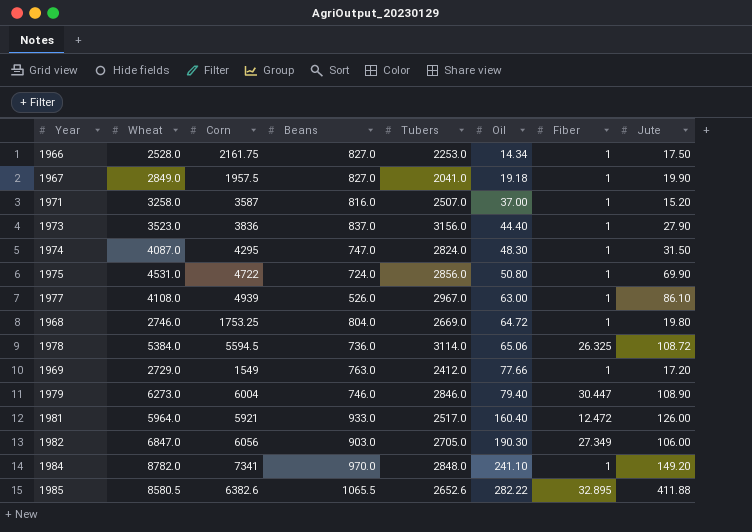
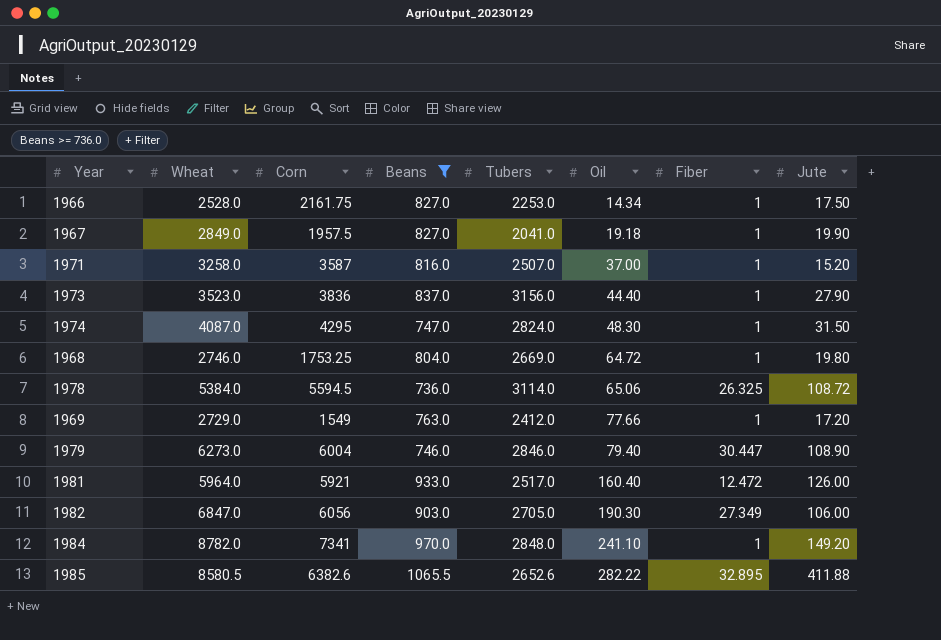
filter: none -> Beans >= 736.0

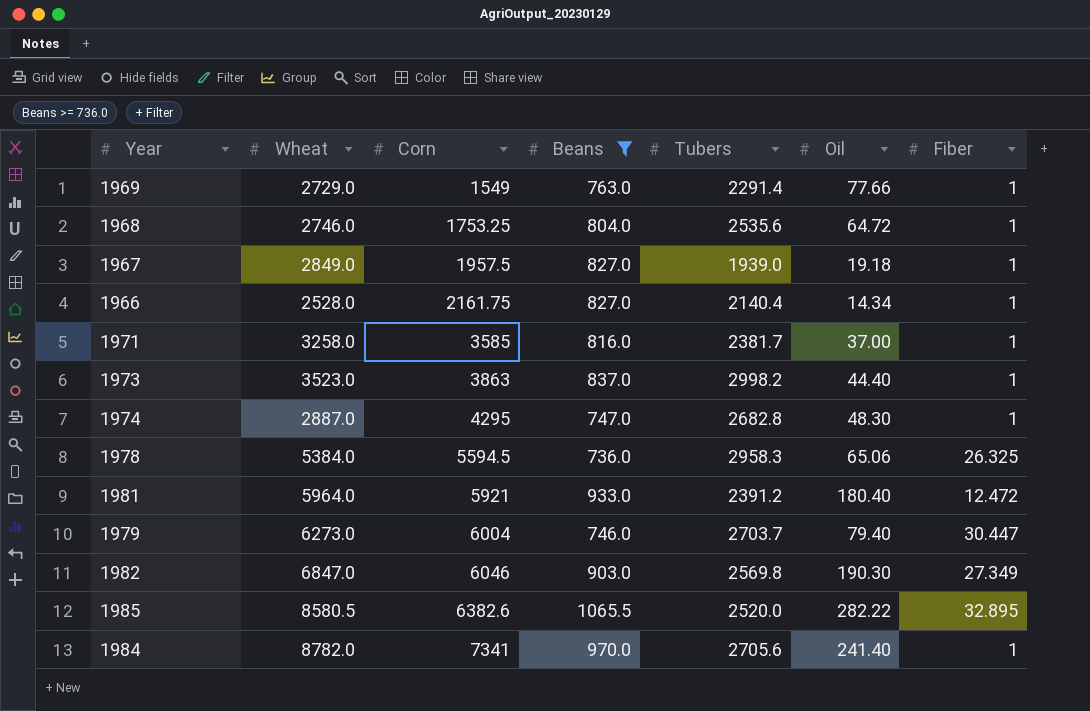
row order: Oil ascending -> Corn ascending
column Jute | position: 8 -> none
1969 | Tubers: 2412.0 -> 2291.4
1968 | Tubers: 2669.0 -> 2535.6
1967 | Tubers: 2041.0 -> 1939.0
1966 | Tubers: 2253.0 -> 2140.4
1971 | Corn: 3587 -> 3585
1971 | Tubers: 2507.0 -> 2381.7
1973 | Corn: 3836 -> 3863
1973 | Tubers: 3156.0 -> 2998.2
1974 | Wheat: 4087.0 -> 2887.0
1974 | Tubers: 2824.0 -> 2682.8
1978 | Tubers: 3114.0 -> 2958.3
1981 | Tubers: 2517.0 -> 2391.2
1981 | Oil: 160.40 -> 180.40
1979 | Tubers: 2846.0 -> 2703.7
1982 | Corn: 6056 -> 6046
1982 | Tubers: 2705.0 -> 2569.8
1985 | Tubers: 2652.6 -> 2520.0
1984 | Tubers: 2848.0 -> 2705.6
1984 | Oil: 241.10 -> 241.40

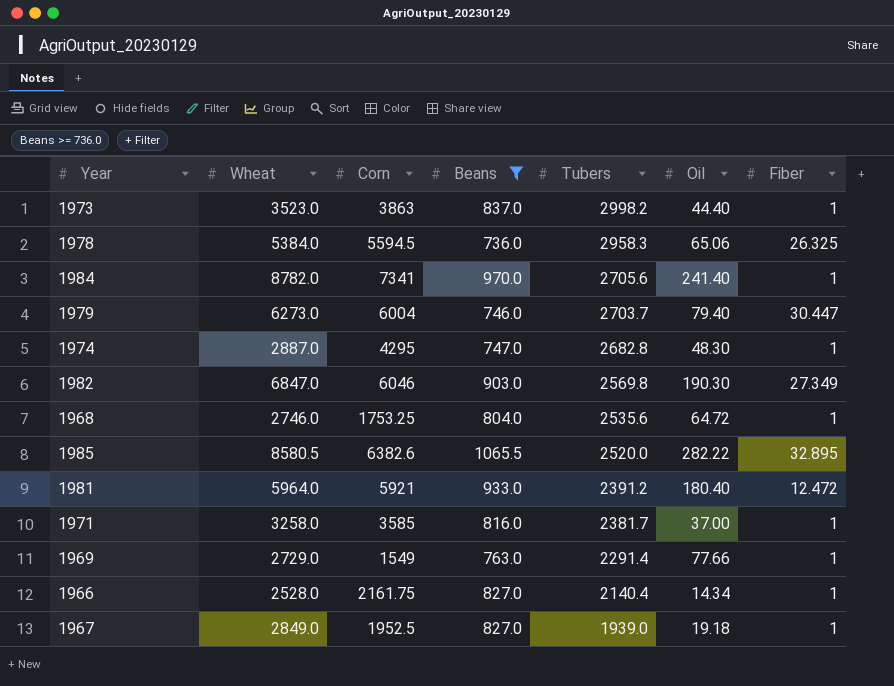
row order: Corn ascending -> Tubers descending
1967 | Corn: 1957.5 -> 1952.5

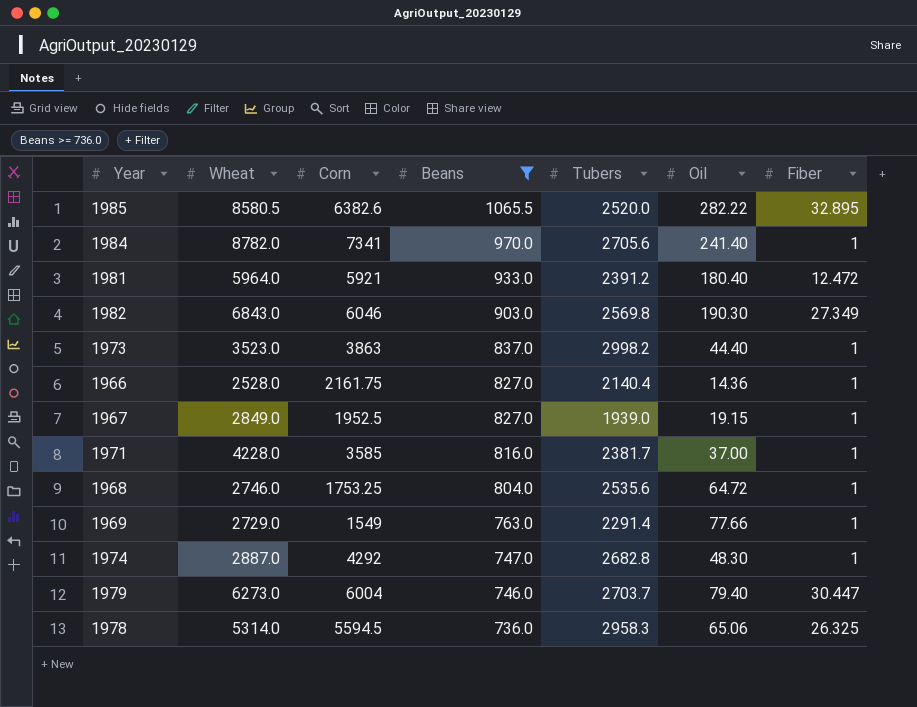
row order: Tubers descending -> Beans descending
1982 | Wheat: 6847.0 -> 6843.0
1966 | Oil: 14.34 -> 14.36
1967 | Oil: 19.18 -> 19.15
1971 | Wheat: 3258.0 -> 4228.0
1974 | Corn: 4295 -> 4292
1978 | Wheat: 5384.0 -> 5314.0

